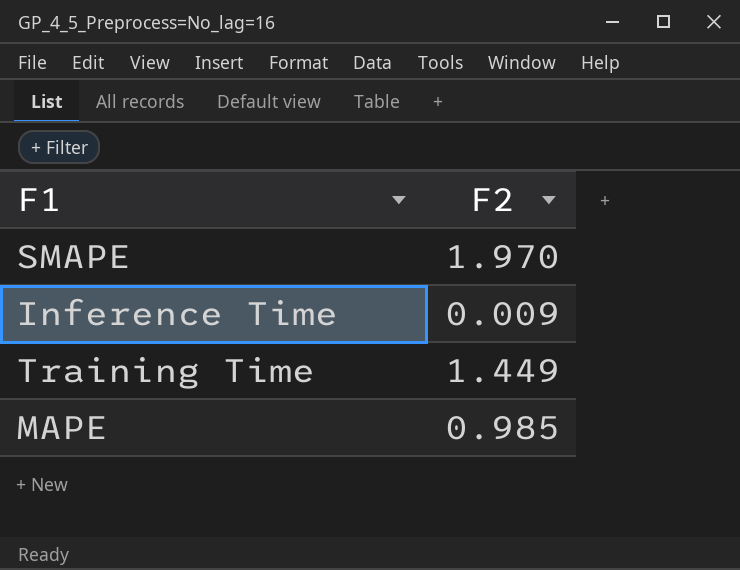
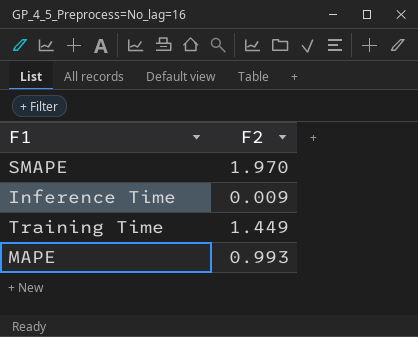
MAPE | F2: 0.985 -> 0.993

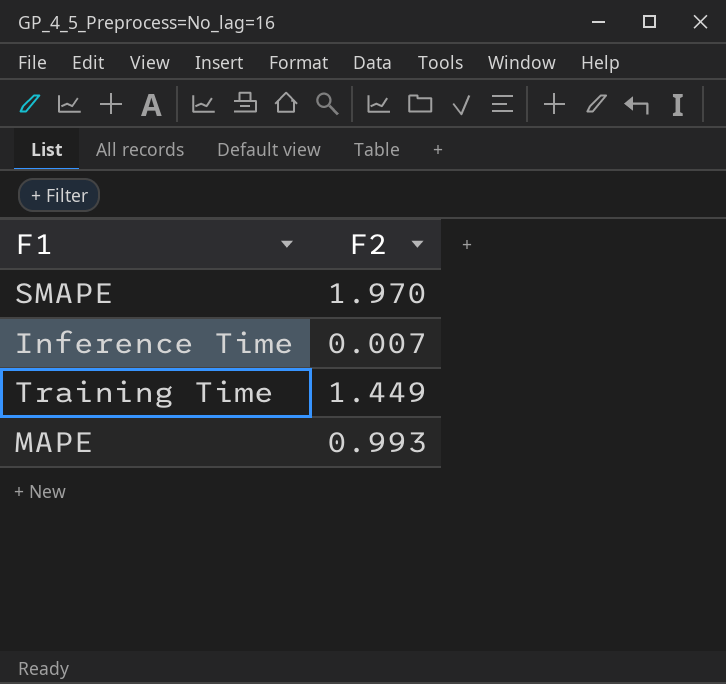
Inference Time | F2: 0.009 -> 0.007

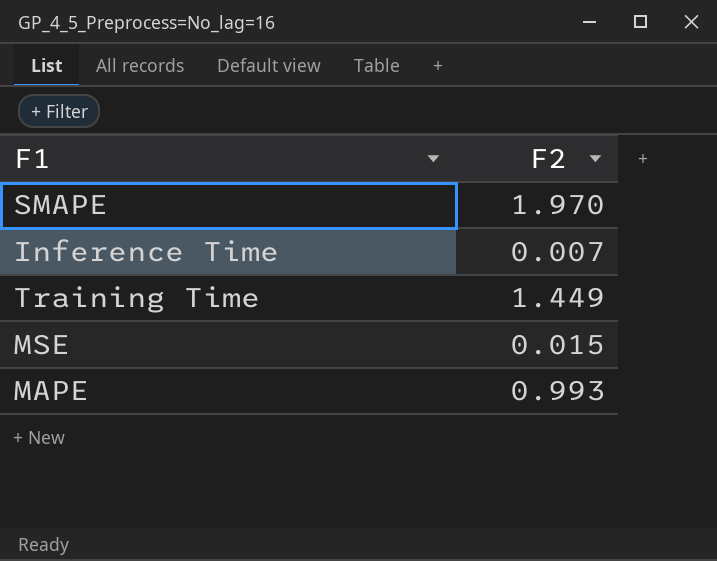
row MSE: none -> 0.015

